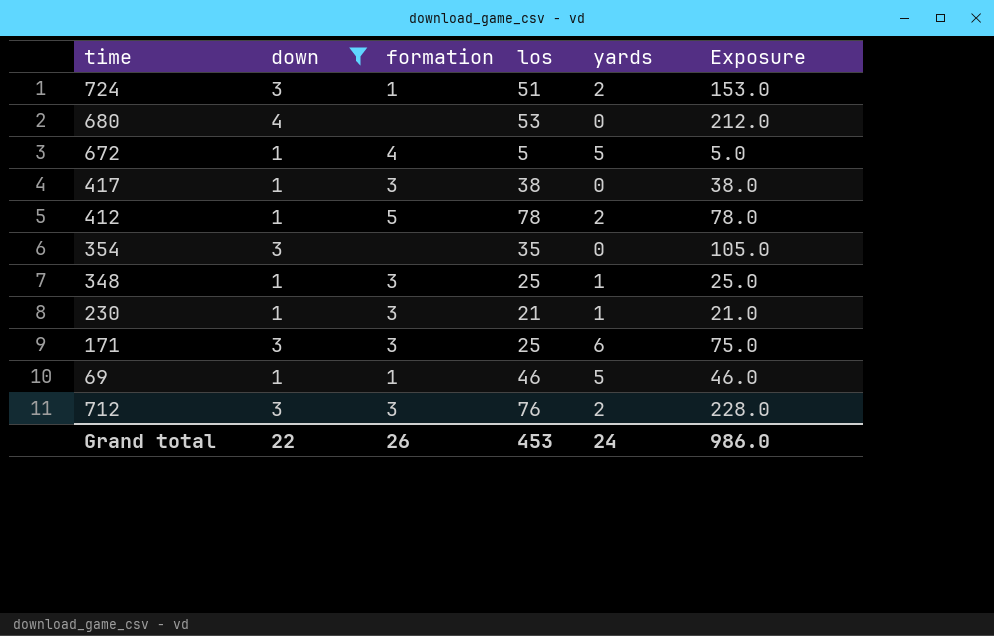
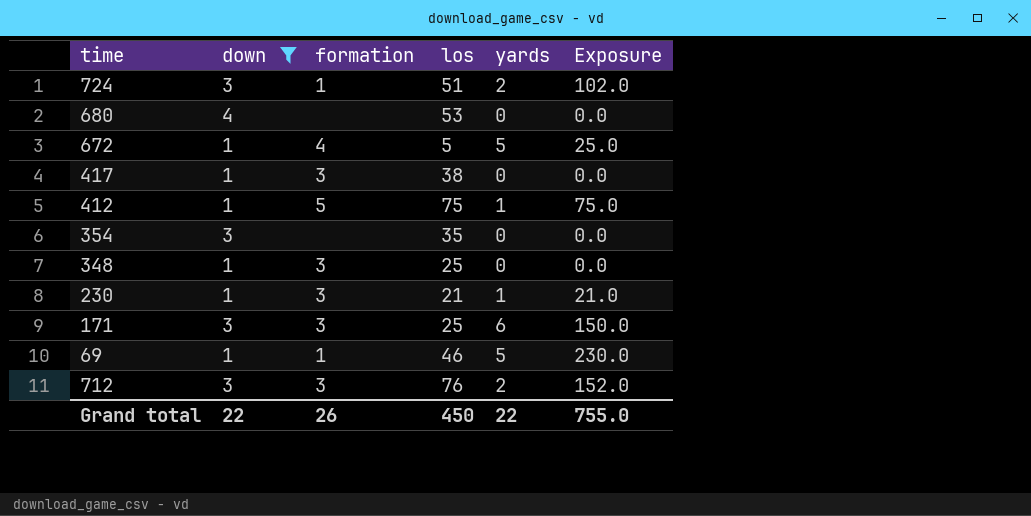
column Exposure | formula: [down] * [los] -> [los] * [yards]
412 | los: 78 -> 75
412 | yards: 2 -> 1
348 | yards: 1 -> 0
Grand total | los: 453 -> 450
Grand total | yards: 24 -> 22
Grand total | Exposure: 986.0 -> 755.0

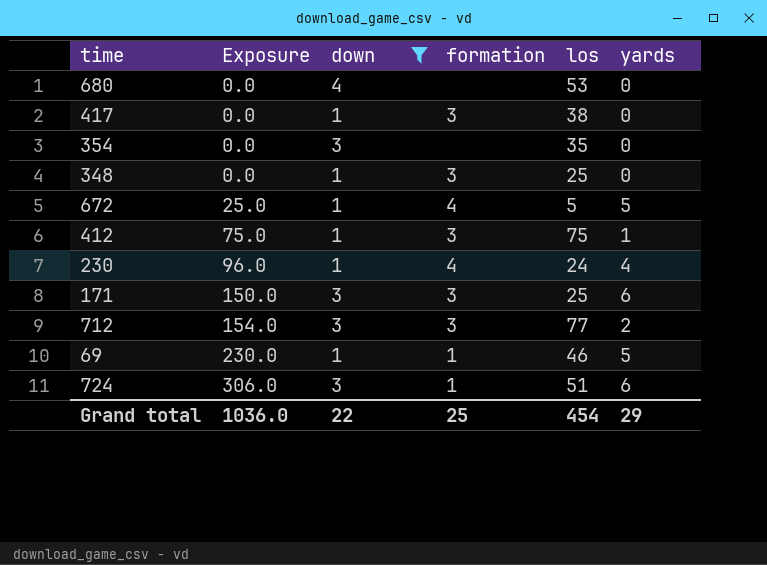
row order: none -> Exposure ascending
column Exposure | position: 6 -> 2
412 | formation: 5 -> 3
230 | Exposure: 21.0 -> 96.0
230 | formation: 3 -> 4
230 | los: 21 -> 24
230 | yards: 1 -> 4
712 | Exposure: 152.0 -> 154.0
712 | los: 76 -> 77
724 | Exposure: 102.0 -> 306.0
724 | yards: 2 -> 6
Grand total | Exposure: 755.0 -> 1036.0
Grand total | formation: 26 -> 25
Grand total | los: 450 -> 454
Grand total | yards: 22 -> 29

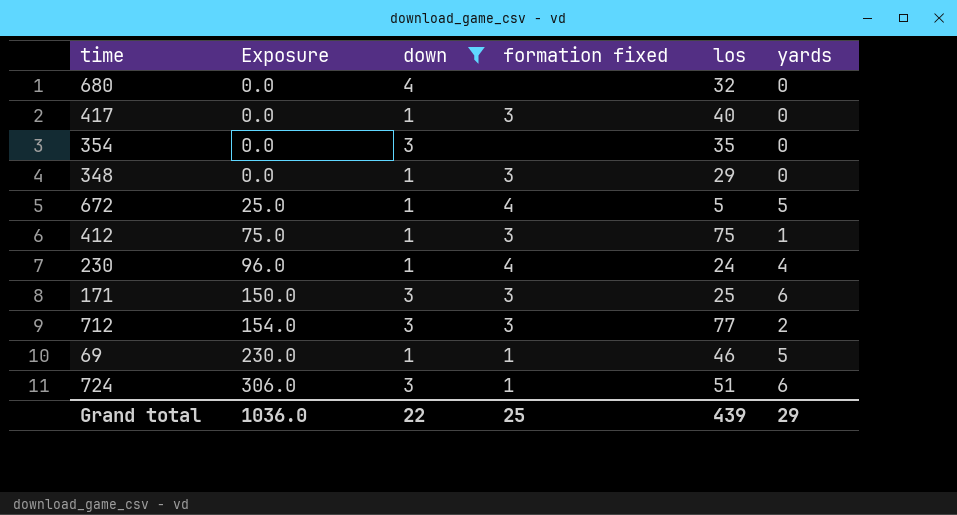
column name: formation -> formation fixed
680 | los: 53 -> 32
417 | los: 38 -> 40
348 | los: 25 -> 29
Grand total | los: 454 -> 439

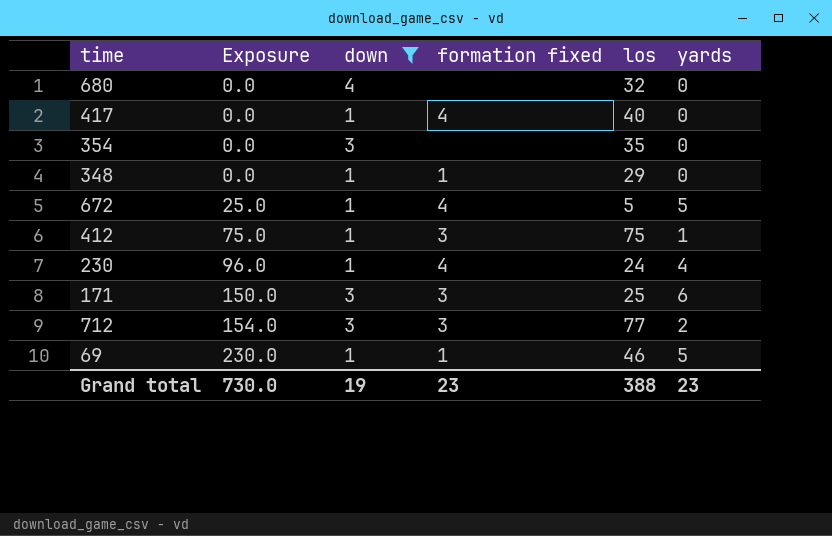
row 724: 306.0 | 3 | 1 | 51 | 6 -> none
417 | formation fixed: 3 -> 4
348 | formation fixed: 3 -> 1
Grand total | Exposure: 1036.0 -> 730.0
Grand total | down: 22 -> 19
Grand total | formation fixed: 25 -> 23
Grand total | los: 439 -> 388
Grand total | yards: 29 -> 23

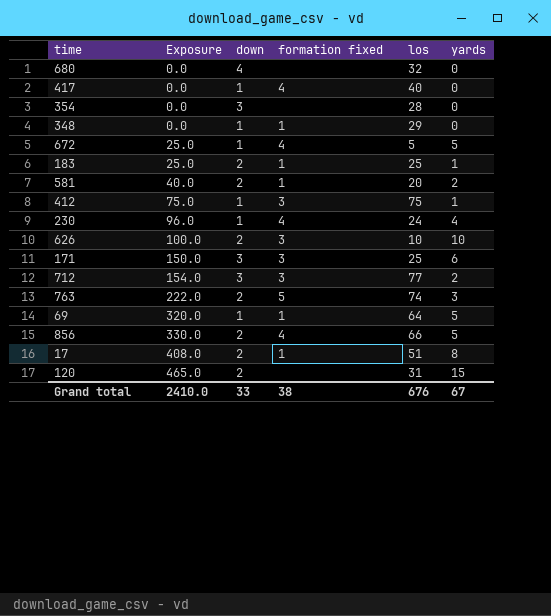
filter: down != 2 -> none
354 | los: 35 -> 28
69 | Exposure: 230.0 -> 320.0
69 | los: 46 -> 64
Grand total | Exposure: 730.0 -> 2410.0
Grand total | down: 19 -> 33
Grand total | formation fixed: 23 -> 38
Grand total | los: 388 -> 676
Grand total | yards: 23 -> 67

